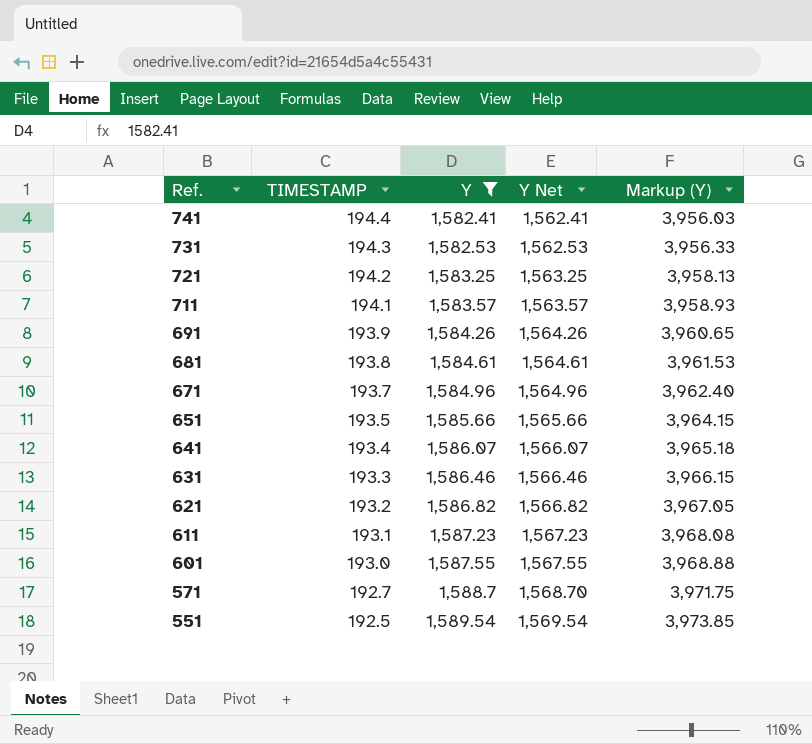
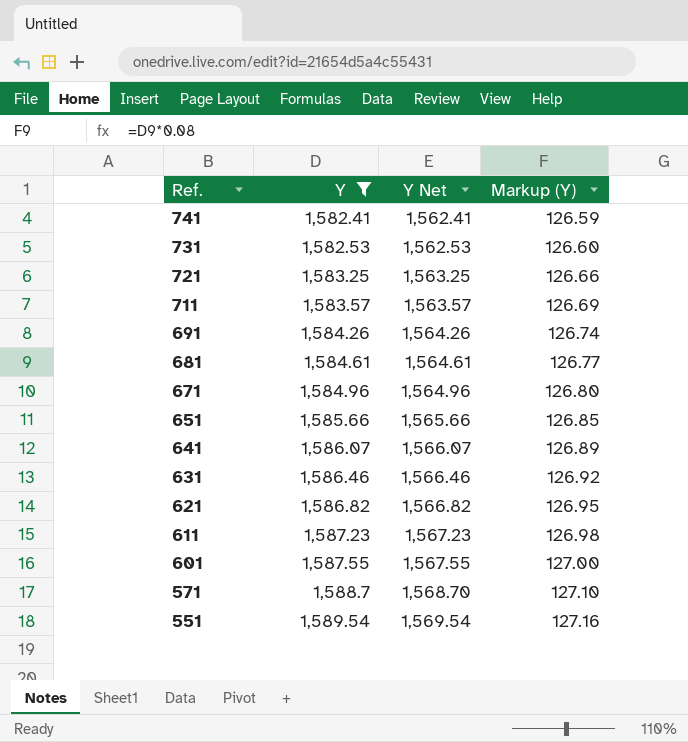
column TIMESTAMP | position: 2 -> none
column Markup (Y) | formula: [Y] * 2.5 -> [Y] * 0.08

